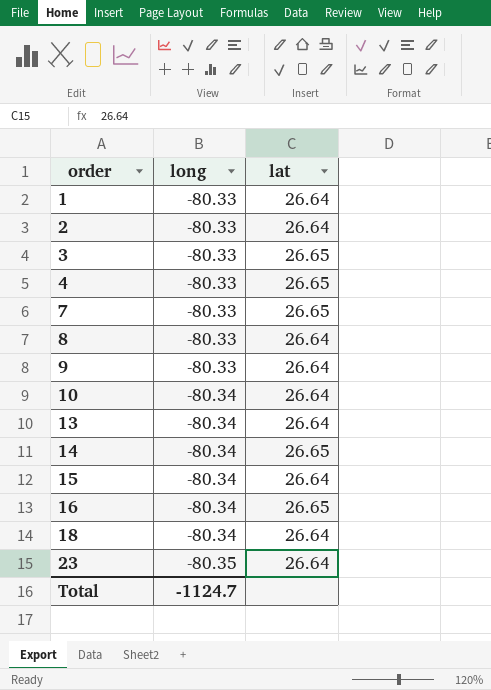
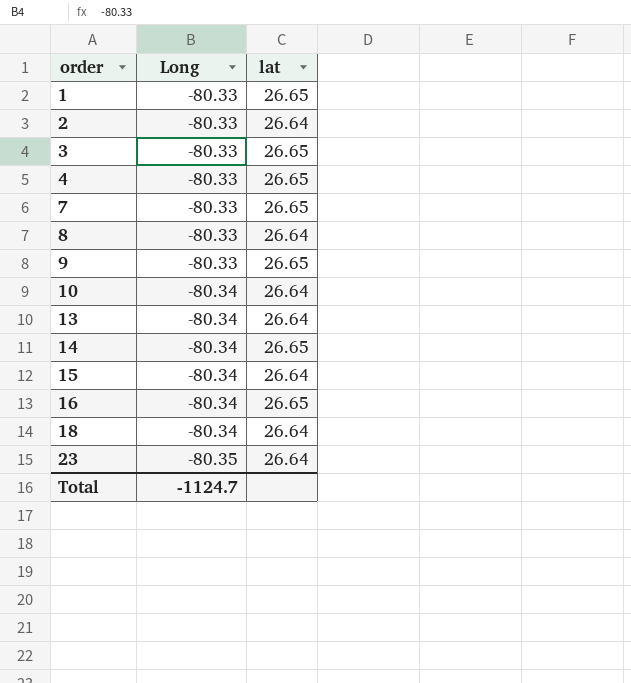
column name: long -> Long
1 | lat: 26.64 -> 26.65
9 | lat: 26.64 -> 26.65

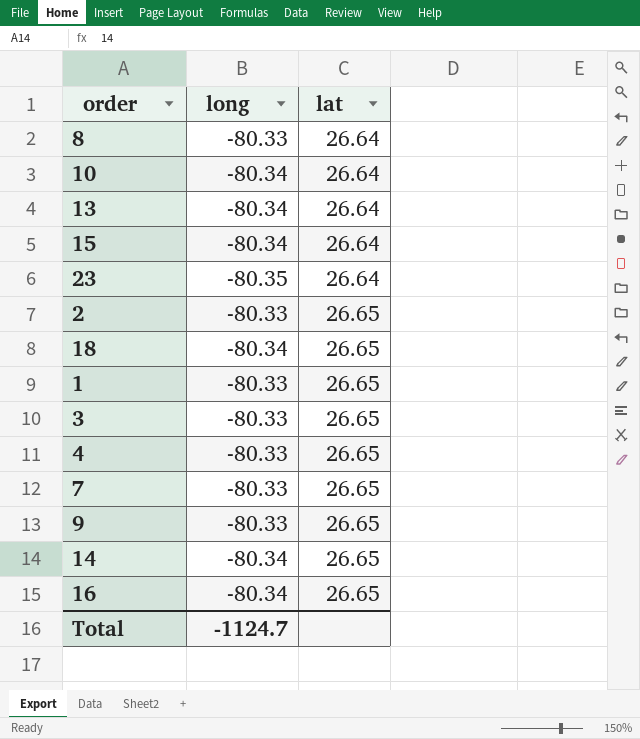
row order: order ascending -> lat ascending
column name: Long -> long
2 | lat: 26.64 -> 26.65
18 | lat: 26.64 -> 26.65

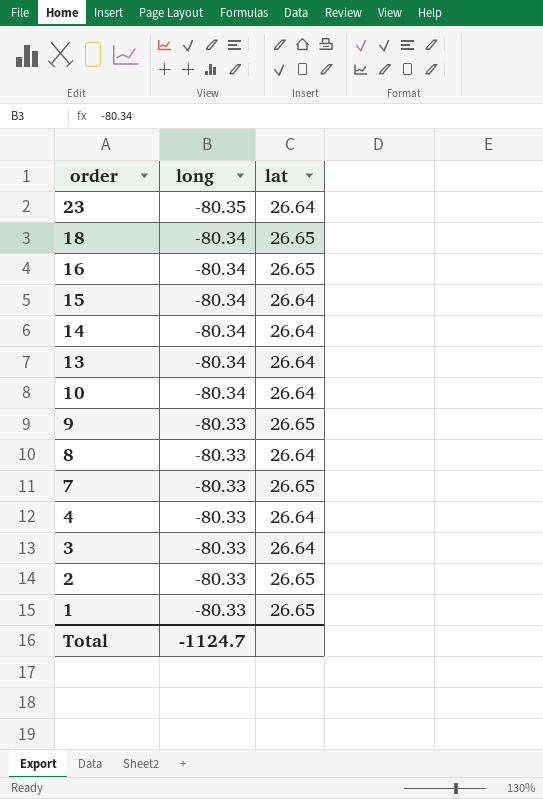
row order: lat ascending -> order descending
14 | lat: 26.65 -> 26.64
4 | lat: 26.65 -> 26.64
3 | lat: 26.65 -> 26.64

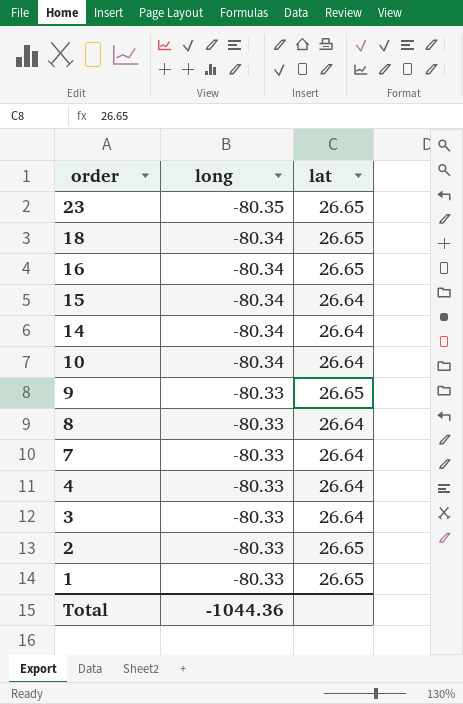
row 13: -80.34 | 26.64 -> none
23 | lat: 26.64 -> 26.65
7 | lat: 26.65 -> 26.64
Total | long: -1124.7 -> -1044.36

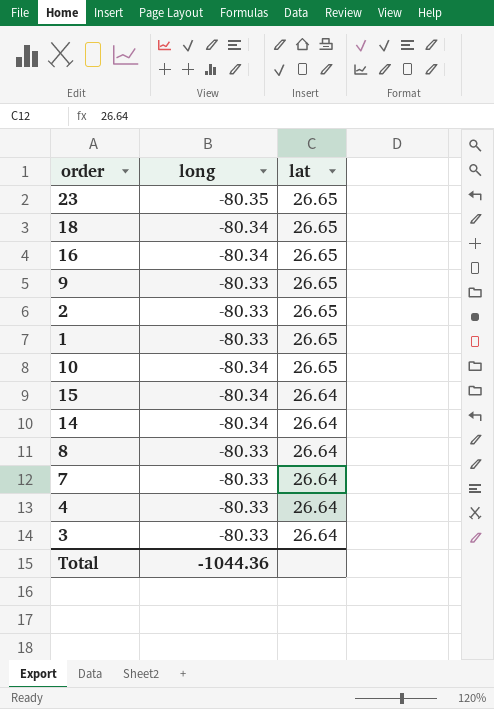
row order: order descending -> lat descending
10 | lat: 26.64 -> 26.65

